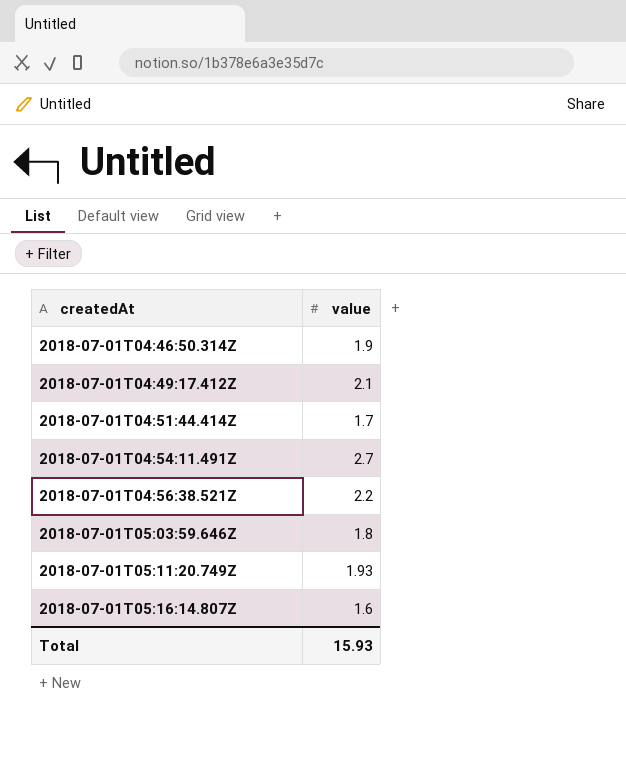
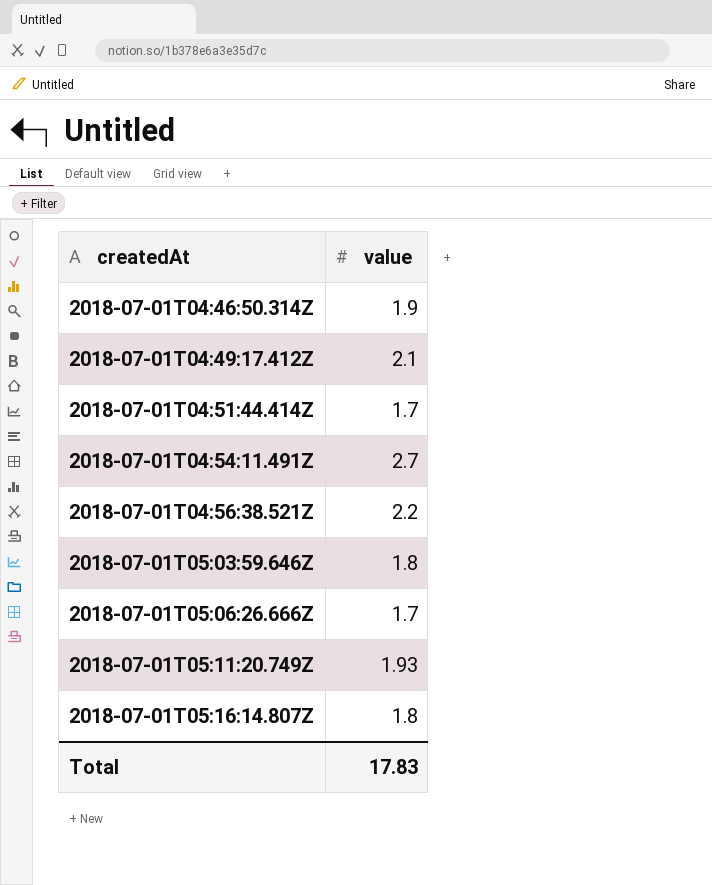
row 2018-07-01T05:06:26.666Z: none -> 1.7
2018-07-01T05:16:14.807Z | value: 1.6 -> 1.8
Total | value: 15.93 -> 17.83

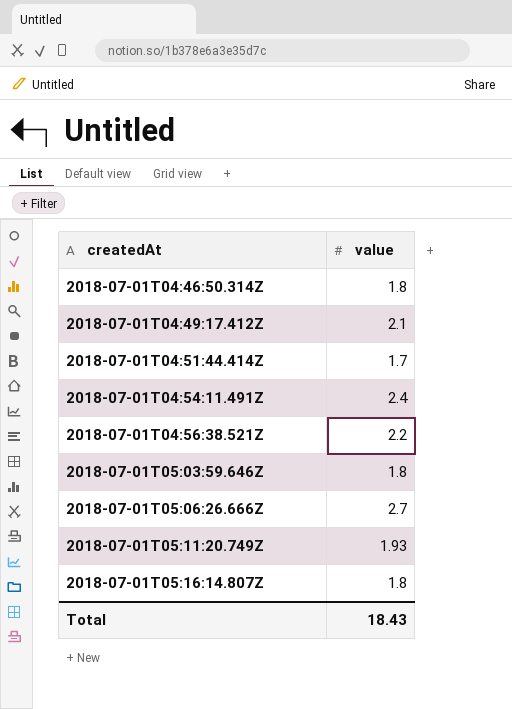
2018-07-01T04:46:50.314Z | value: 1.9 -> 1.8
2018-07-01T04:54:11.491Z | value: 2.7 -> 2.4
2018-07-01T05:06:26.666Z | value: 1.7 -> 2.7
Total | value: 17.83 -> 18.43

